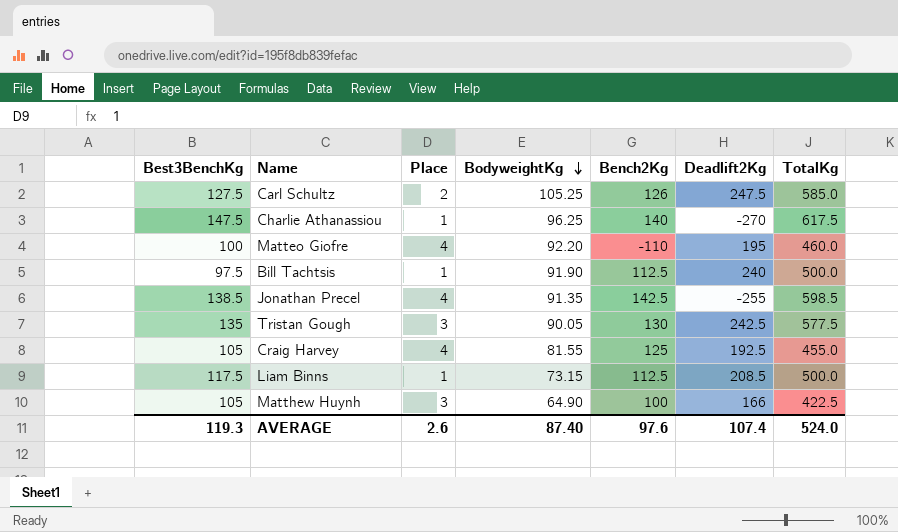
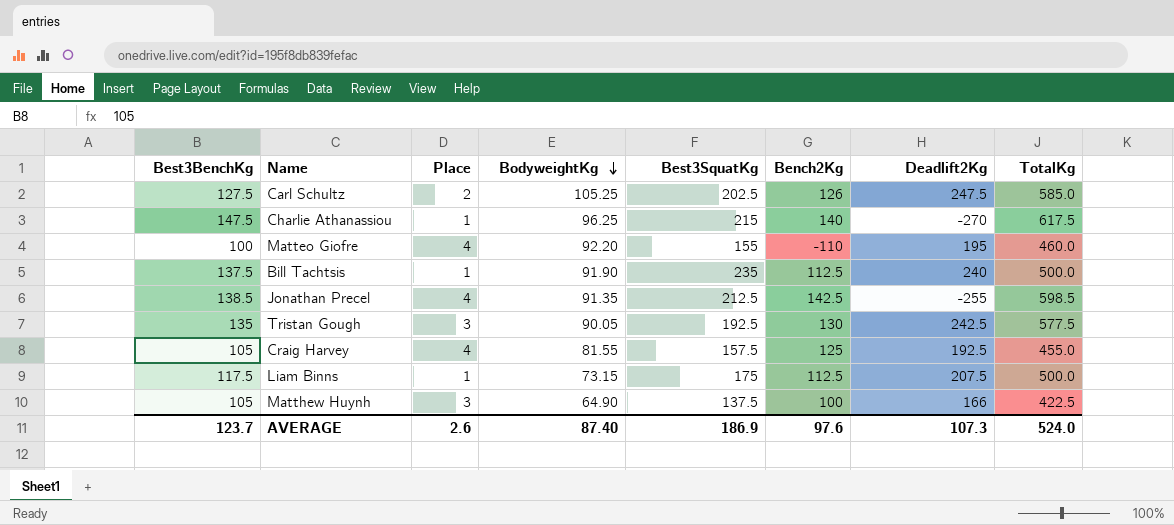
column Best3SquatKg | position: none -> 5
Bill Tachtsis | Best3BenchKg: 97.5 -> 137.5
Liam Binns | Deadlift2Kg: 208.5 -> 207.5
AVERAGE | Best3BenchKg: 119.3 -> 123.7
AVERAGE | Deadlift2Kg: 107.4 -> 107.3

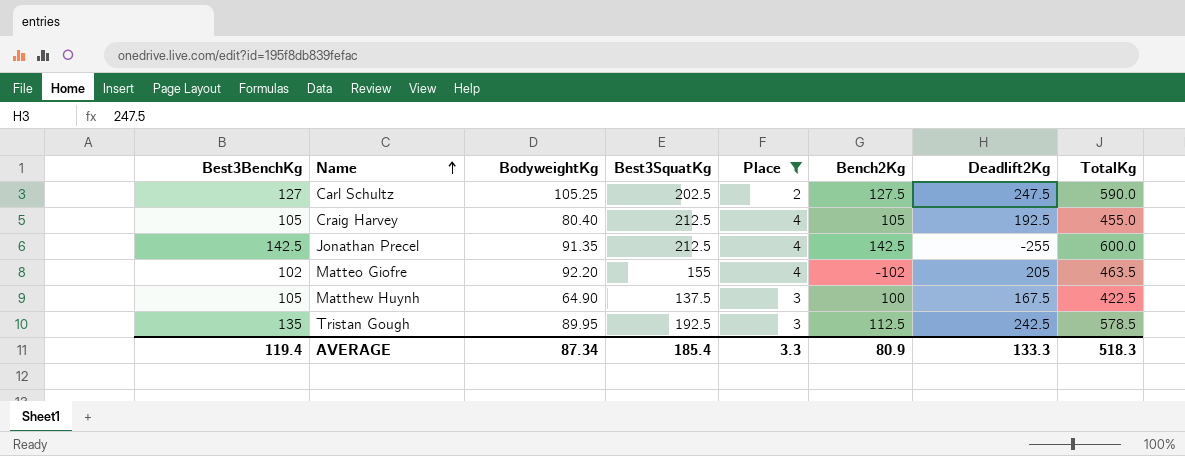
filter: none -> Place != 1
row order: BodyweightKg descending -> Name ascending
column Place | position: 3 -> 5
Carl Schultz | Best3BenchKg: 127.5 -> 127
Carl Schultz | Bench2Kg: 126 -> 127.5
Carl Schultz | TotalKg: 585.0 -> 590.0
Craig Harvey | BodyweightKg: 81.55 -> 80.40
Craig Harvey | Best3SquatKg: 157.5 -> 212.5
Craig Harvey | Bench2Kg: 125 -> 105
Jonathan Precel | Best3BenchKg: 138.5 -> 142.5
Jonathan Precel | TotalKg: 598.5 -> 600.0
Matteo Giofre | Best3BenchKg: 100 -> 102
Matteo Giofre | Bench2Kg: -110 -> -102
Matteo Giofre | Deadlift2Kg: 195 -> 205
Matteo Giofre | TotalKg: 460.0 -> 463.5
Matthew Huynh | Deadlift2Kg: 166 -> 167.5
Tristan Gough | BodyweightKg: 90.05 -> 89.95
Tristan Gough | Bench2Kg: 130 -> 112.5
Tristan Gough | TotalKg: 577.5 -> 578.5
AVERAGE | Best3BenchKg: 123.7 -> 119.4
AVERAGE | BodyweightKg: 87.40 -> 87.34
AVERAGE | Best3SquatKg: 186.9 -> 185.4
AVERAGE | Place: 2.6 -> 3.3
AVERAGE | Bench2Kg: 97.6 -> 80.9
AVERAGE | Deadlift2Kg: 107.3 -> 133.3
AVERAGE | TotalKg: 524.0 -> 518.3

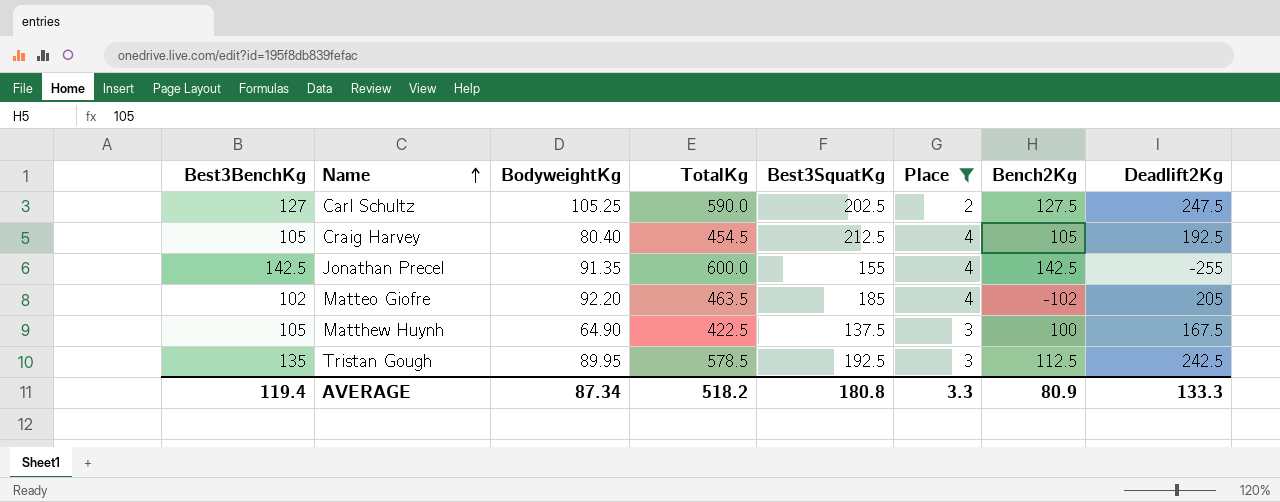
column TotalKg | position: 8 -> 4
Craig Harvey | TotalKg: 455.0 -> 454.5
Jonathan Precel | Best3SquatKg: 212.5 -> 155
Matteo Giofre | Best3SquatKg: 155 -> 185
AVERAGE | TotalKg: 518.3 -> 518.2
AVERAGE | Best3SquatKg: 185.4 -> 180.8

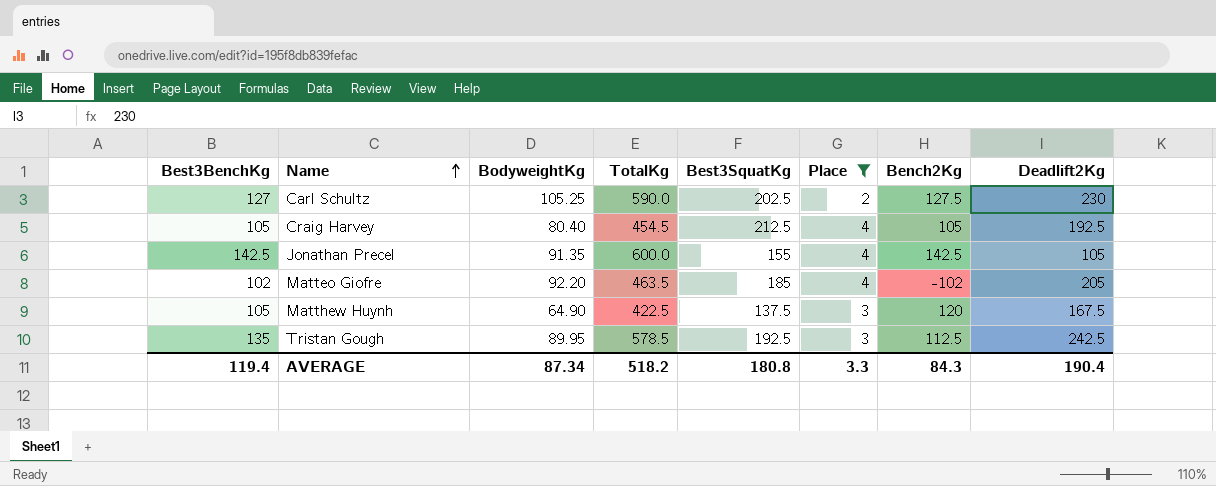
Carl Schultz | Deadlift2Kg: 247.5 -> 230
Jonathan Precel | Deadlift2Kg: -255 -> 105
Matthew Huynh | Bench2Kg: 100 -> 120
AVERAGE | Bench2Kg: 80.9 -> 84.3
AVERAGE | Deadlift2Kg: 133.3 -> 190.4

